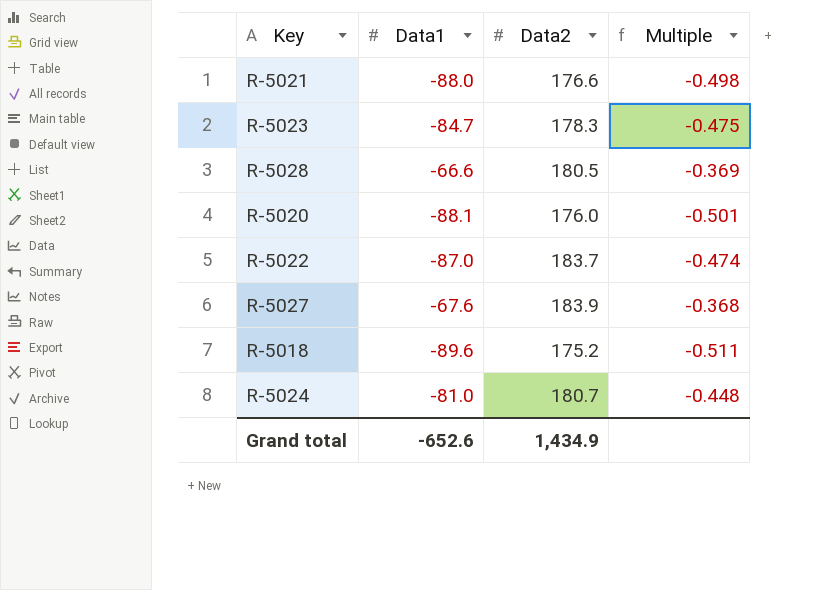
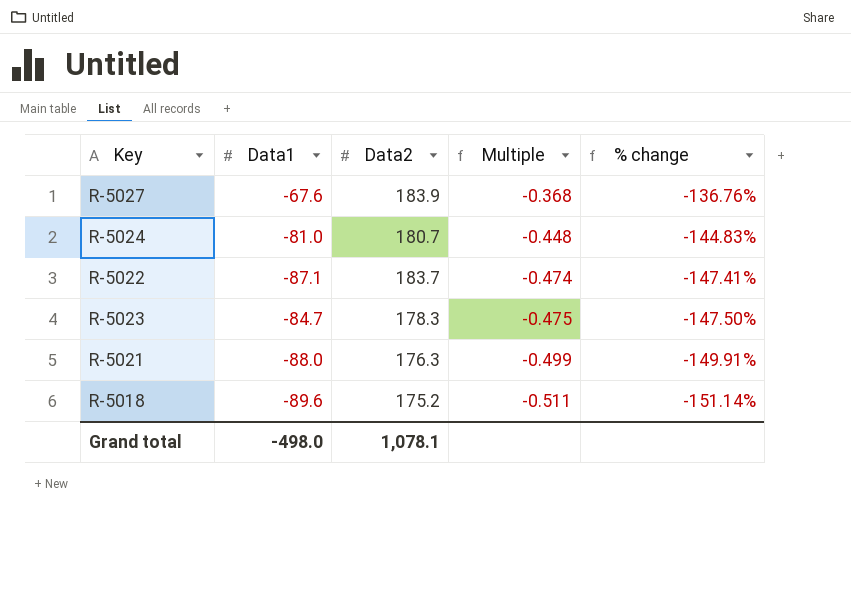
row order: none -> Multiple descending
column % change | formula: none -> ([Data1] - [Data2]) / [Data2]
row R-5028: -66.6 | 180.5 | -0.369 -> none
row R-5020: -88.1 | 176.0 | -0.501 -> none
R-5022 | Data1: -87.0 -> -87.1
R-5021 | Data2: 176.6 -> 176.3
R-5021 | Multiple: -0.498 -> -0.499
Grand total | Data1: -652.6 -> -498.0
Grand total | Data2: 1,434.9 -> 1,078.1

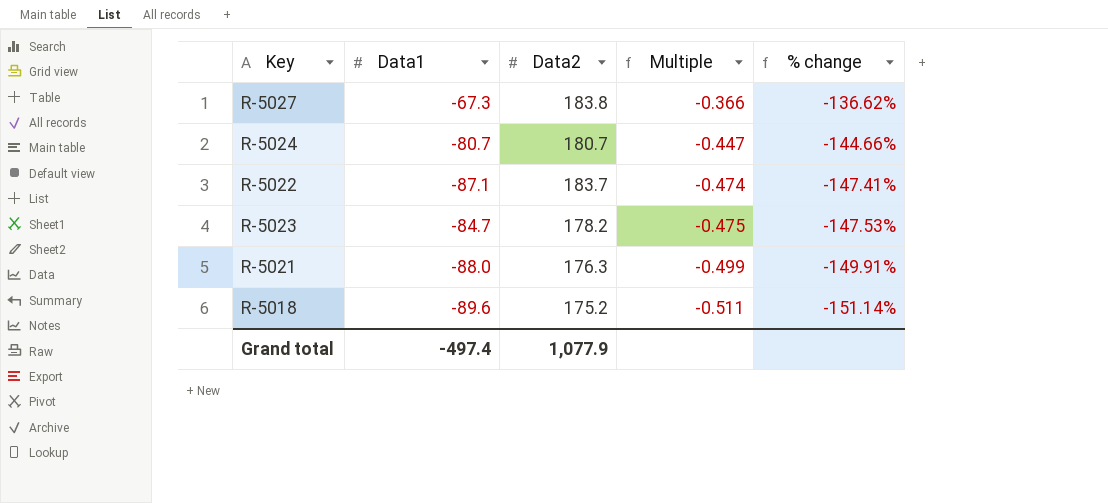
R-5027 | Data1: -67.6 -> -67.3
R-5027 | Data2: 183.9 -> 183.8
R-5027 | Multiple: -0.368 -> -0.366
R-5027 | % change: -136.76% -> -136.62%
R-5024 | Data1: -81.0 -> -80.7
R-5024 | Multiple: -0.448 -> -0.447
R-5024 | % change: -144.83% -> -144.66%
R-5023 | Data2: 178.3 -> 178.2
R-5023 | % change: -147.50% -> -147.53%
Grand total | Data1: -498.0 -> -497.4
Grand total | Data2: 1,078.1 -> 1,077.9

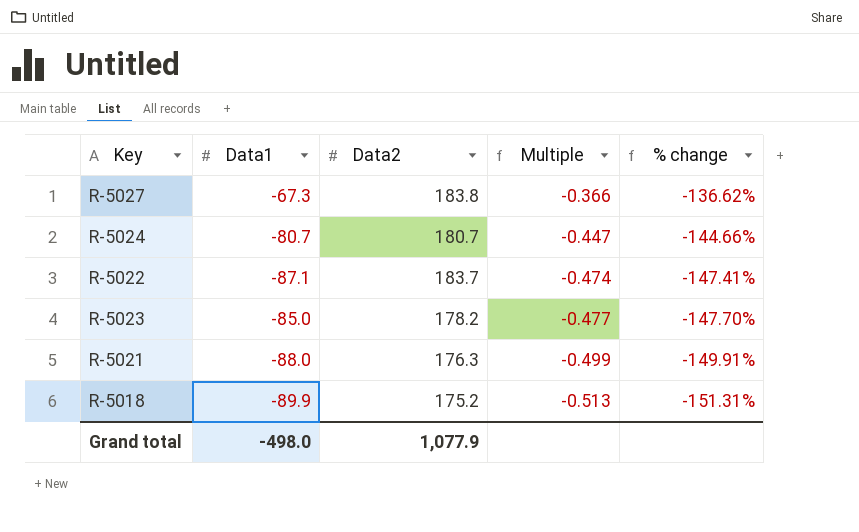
R-5023 | Data1: -84.7 -> -85.0
R-5023 | Multiple: -0.475 -> -0.477
R-5023 | % change: -147.53% -> -147.70%
R-5018 | Data1: -89.6 -> -89.9
R-5018 | Multiple: -0.511 -> -0.513
R-5018 | % change: -151.14% -> -151.31%
Grand total | Data1: -497.4 -> -498.0

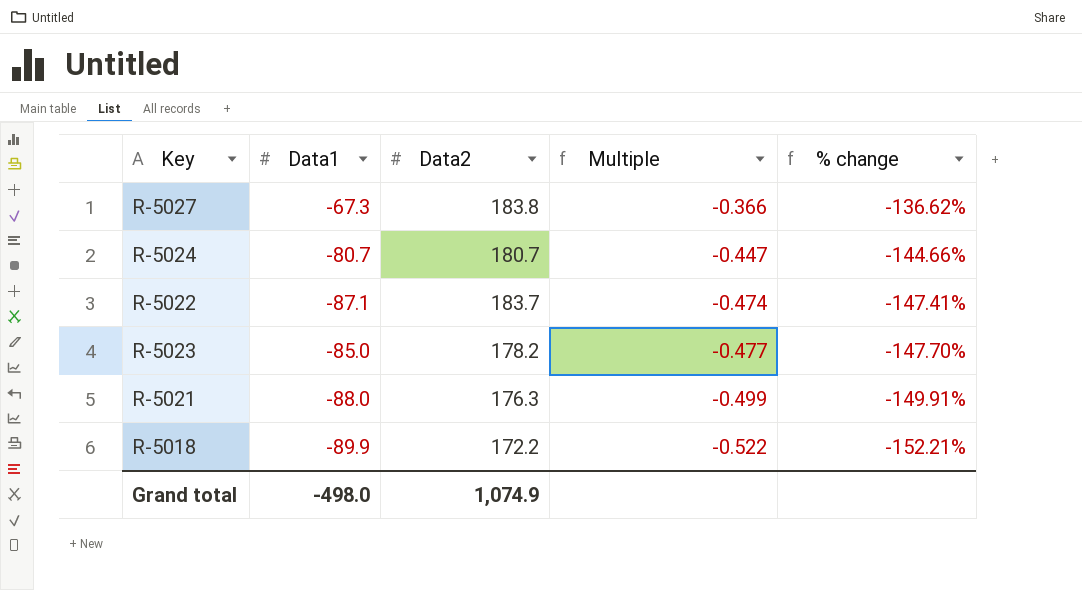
R-5018 | Data2: 175.2 -> 172.2
R-5018 | Multiple: -0.513 -> -0.522
R-5018 | % change: -151.31% -> -152.21%
Grand total | Data2: 1,077.9 -> 1,074.9

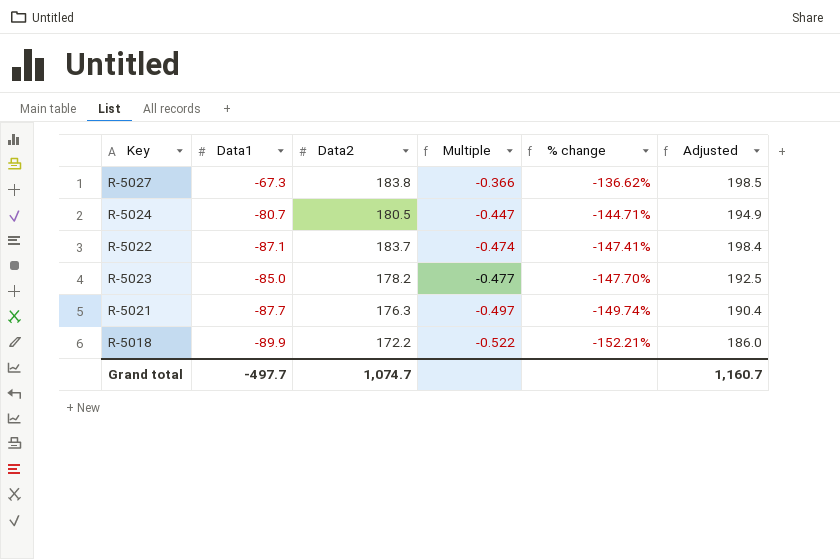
column Adjusted | formula: none -> [Data2] * 1.08
R-5024 | Data2: 180.7 -> 180.5
R-5024 | % change: -144.66% -> -144.71%
R-5021 | Data1: -88.0 -> -87.7
R-5021 | Multiple: -0.499 -> -0.497
R-5021 | % change: -149.91% -> -149.74%
Grand total | Data1: -498.0 -> -497.7
Grand total | Data2: 1,074.9 -> 1,074.7

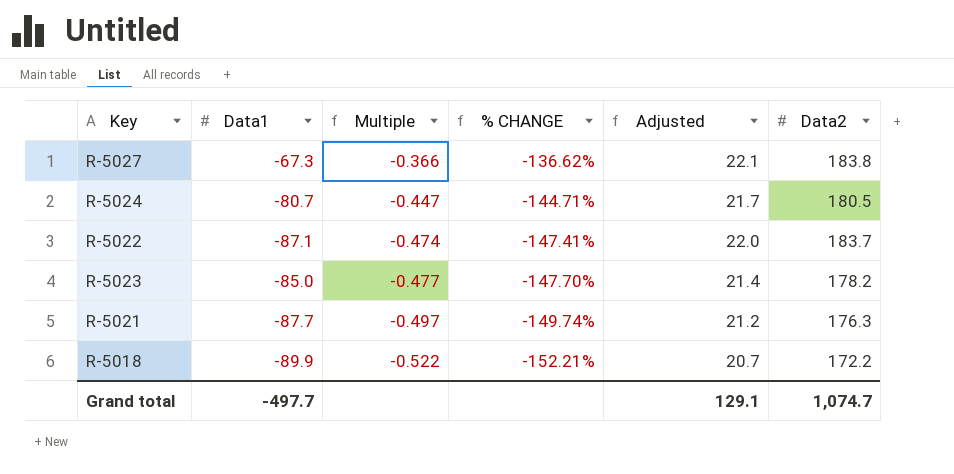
column name: % change -> % CHANGE
column Adjusted | formula: [Data2] * 1.08 -> [Data2] * 0.12
column Data2 | position: 3 -> 6
Grand total | Adjusted: 1,160.7 -> 129.1

